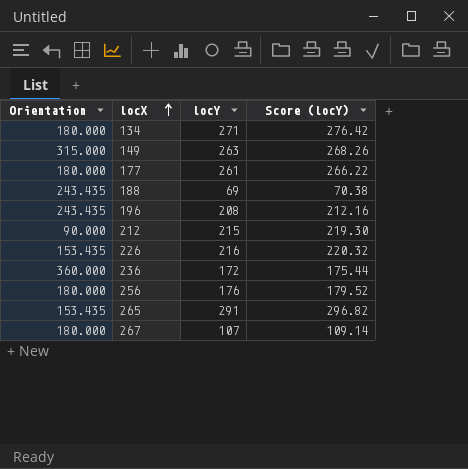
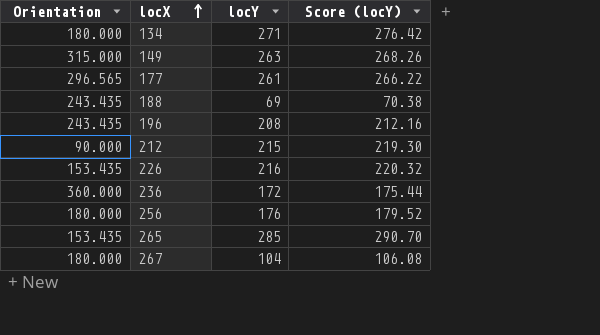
177 | Orientation: 180.000 -> 296.565
265 | locY: 291 -> 285
265 | Score (locY): 296.82 -> 290.70
267 | locY: 107 -> 104
267 | Score (locY): 109.14 -> 106.08

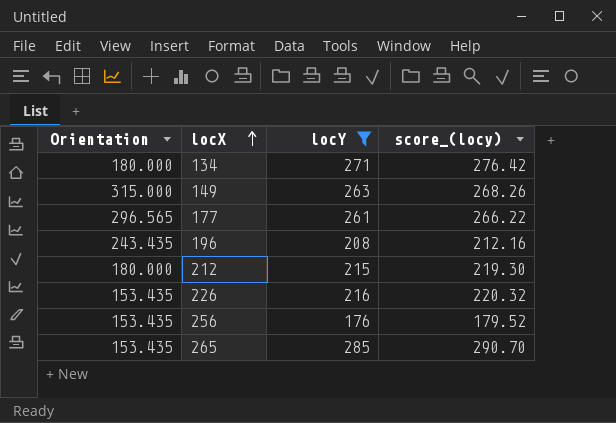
filter: none -> locY >= 176
column name: Score (locY) -> score_(locy)
212 | Orientation: 90.000 -> 180.000
256 | Orientation: 180.000 -> 153.435

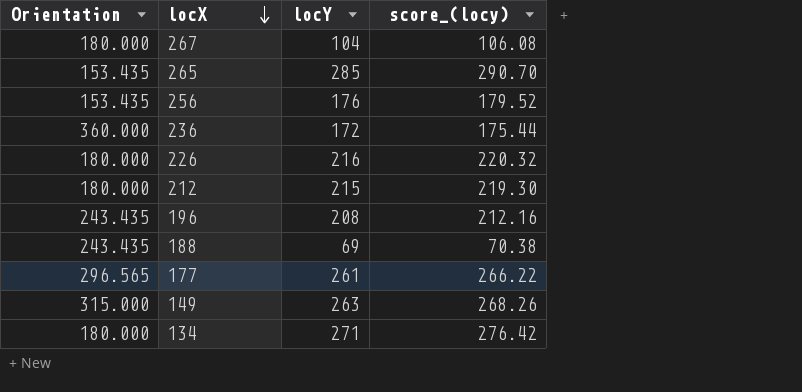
filter: locY >= 176 -> none
row order: locX ascending -> locX descending
226 | Orientation: 153.435 -> 180.000

